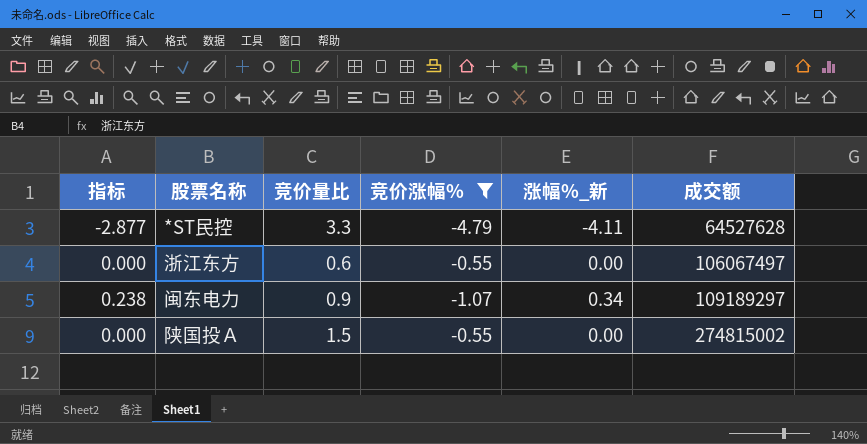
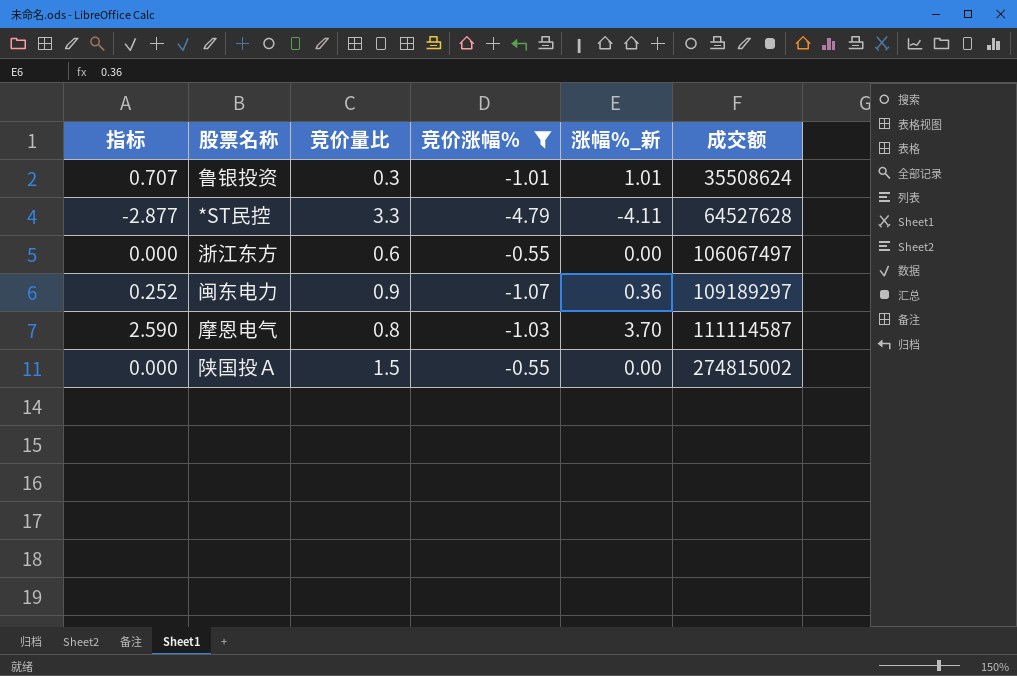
row 鲁银投资: none -> 0.707 | 0.3 | -1.01 | 1.01 | 35508624
闽东电力 | 指标: 0.238 -> 0.252
闽东电力 | 涨幅%_新: 0.34 -> 0.36
row 摩恩电气: none -> 2.590 | 0.8 | -1.03 | 3.70 | 111114587

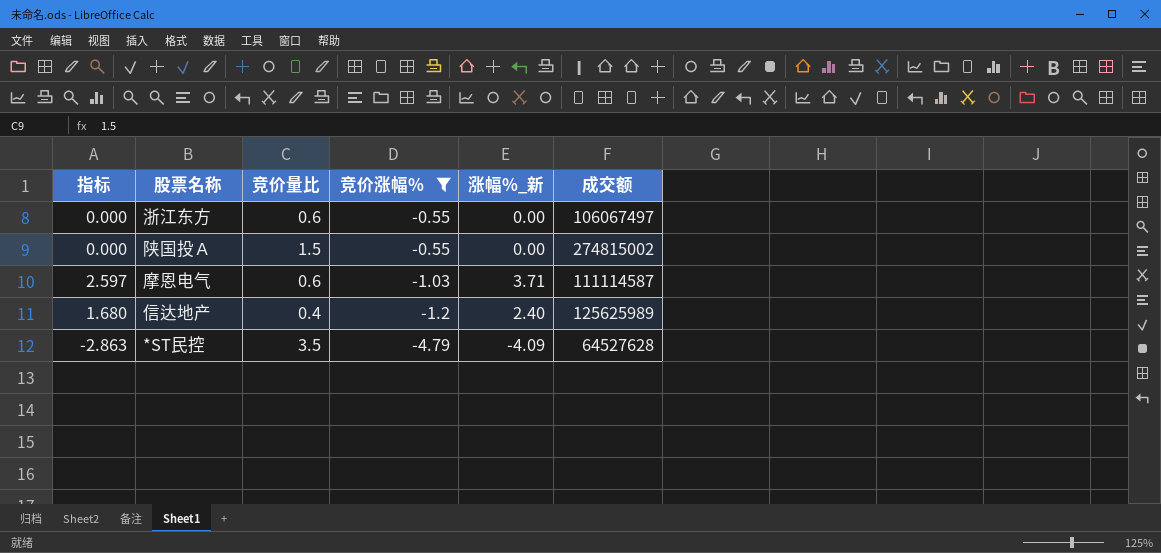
row order: 成交额 ascending -> 竞价涨幅% descending
row 鲁银投资: 0.707 | 0.3 | -1.01 | 1.01 | 35508624 -> none
row 闽东电力: 0.252 | 0.9 | -1.07 | 0.36 | 109189297 -> none
摩恩电气 | 指标: 2.590 -> 2.597
摩恩电气 | 竞价量比: 0.8 -> 0.6
摩恩电气 | 涨幅%_新: 3.70 -> 3.71
row 信达地产: none -> 1.680 | 0.4 | -1.2 | 2.40 | 125625989
*ST民控 | 指标: -2.877 -> -2.863
*ST民控 | 竞价量比: 3.3 -> 3.5
*ST民控 | 涨幅%_新: -4.11 -> -4.09

